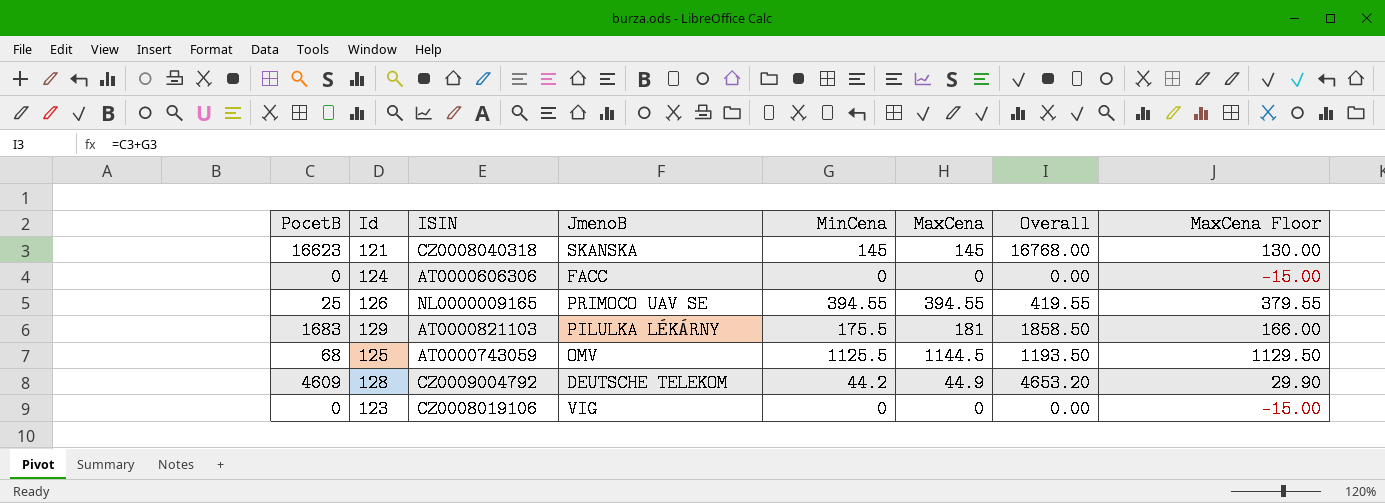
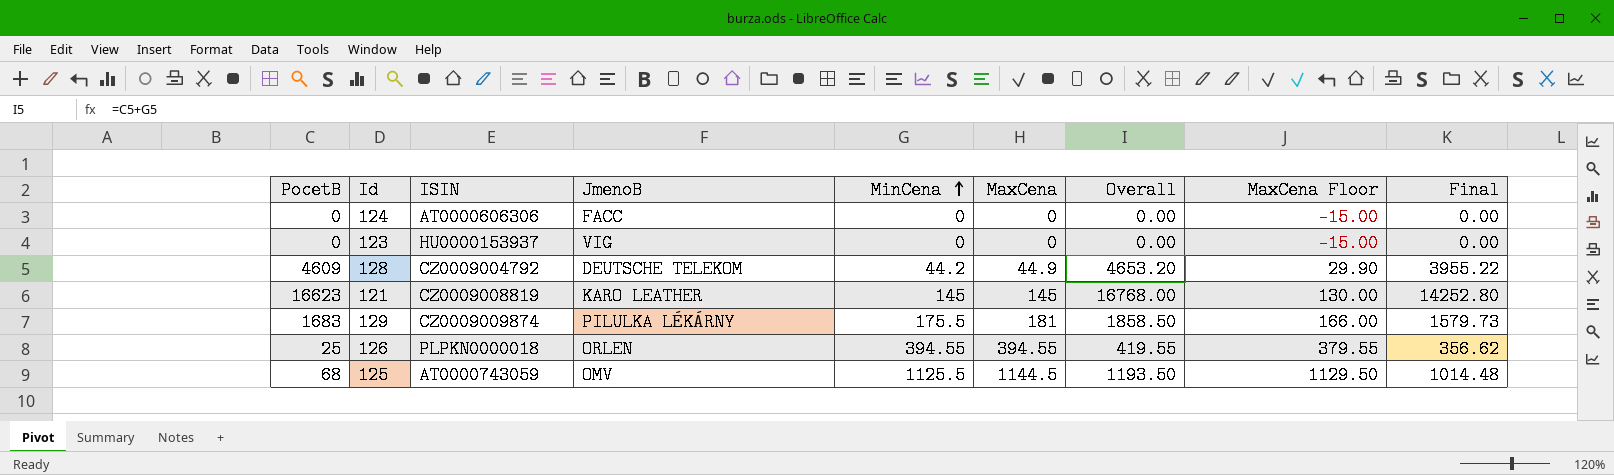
row order: none -> MinCena ascending
column Final | formula: none -> [Overall] * 0.85
123 | ISIN: CZ0008019106 -> HU0000153937
121 | ISIN: CZ0008040318 -> CZ0009008819
121 | JmenoB: SKANSKA -> KARO LEATHER
129 | ISIN: AT0000821103 -> CZ0009009874
126 | ISIN: NL0000009165 -> PLPKN0000018
126 | JmenoB: PRIMOCO UAV SE -> ORLEN

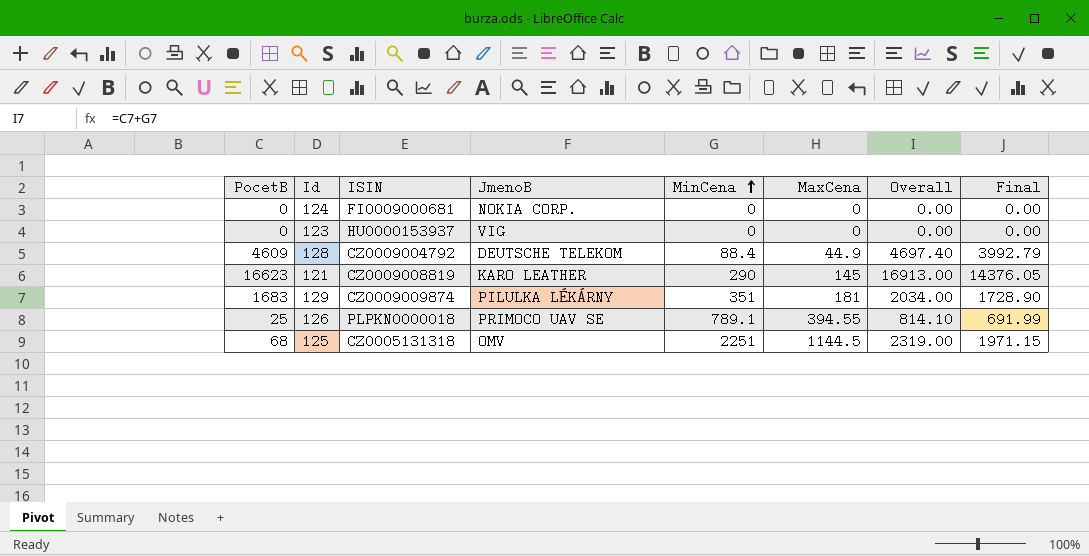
column MaxCena Floor | formula: [MaxCena] - 15 -> none
124 | ISIN: AT0000606306 -> FI0009000681
124 | JmenoB: FACC -> NOKIA CORP.
128 | MinCena: 44.2 -> 88.4
128 | Overall: 4653.20 -> 4697.40
128 | Final: 3955.22 -> 3992.79
121 | MinCena: 145 -> 290
121 | Overall: 16768.00 -> 16913.00
121 | Final: 14252.80 -> 14376.05
129 | MinCena: 175.5 -> 351
129 | Overall: 1858.50 -> 2034.00
129 | Final: 1579.73 -> 1728.90
126 | JmenoB: ORLEN -> PRIMOCO UAV SE
126 | MinCena: 394.55 -> 789.1
126 | Overall: 419.55 -> 814.10
126 | Final: 356.62 -> 691.99
125 | ISIN: AT0000743059 -> CZ0005131318
125 | MinCena: 1125.5 -> 2251
125 | Overall: 1193.50 -> 2319.00
125 | Final: 1014.48 -> 1971.15

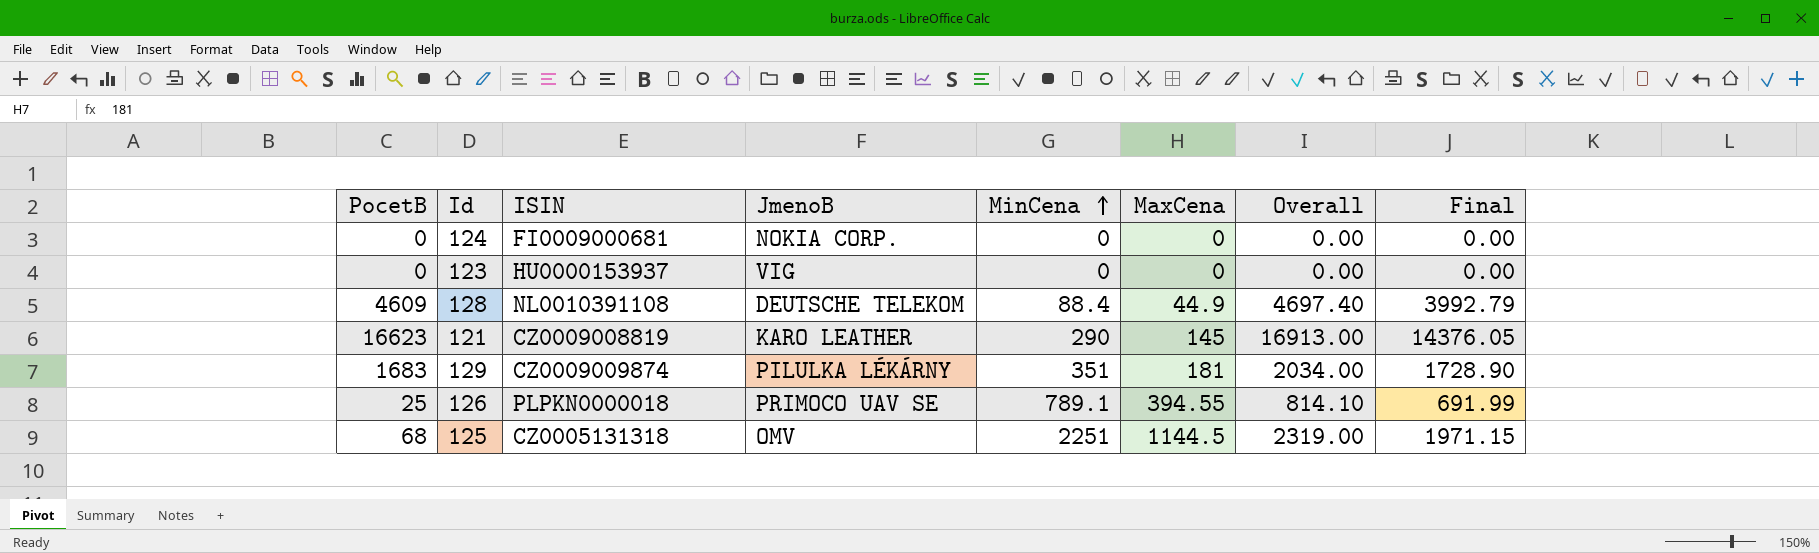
128 | ISIN: CZ0009004792 -> NL0010391108

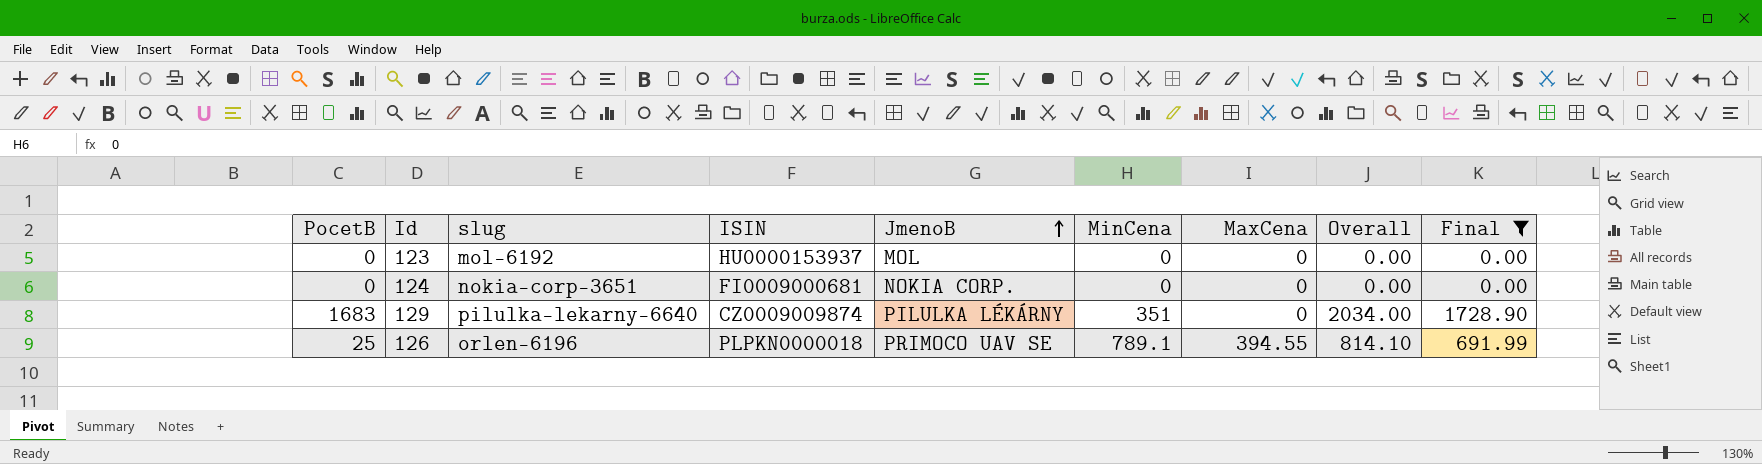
filter: none -> Final <= 1728.90
row order: MinCena ascending -> JmenoB ascending
column slug | position: none -> 3
123 | JmenoB: VIG -> MOL
129 | MaxCena: 181 -> 0

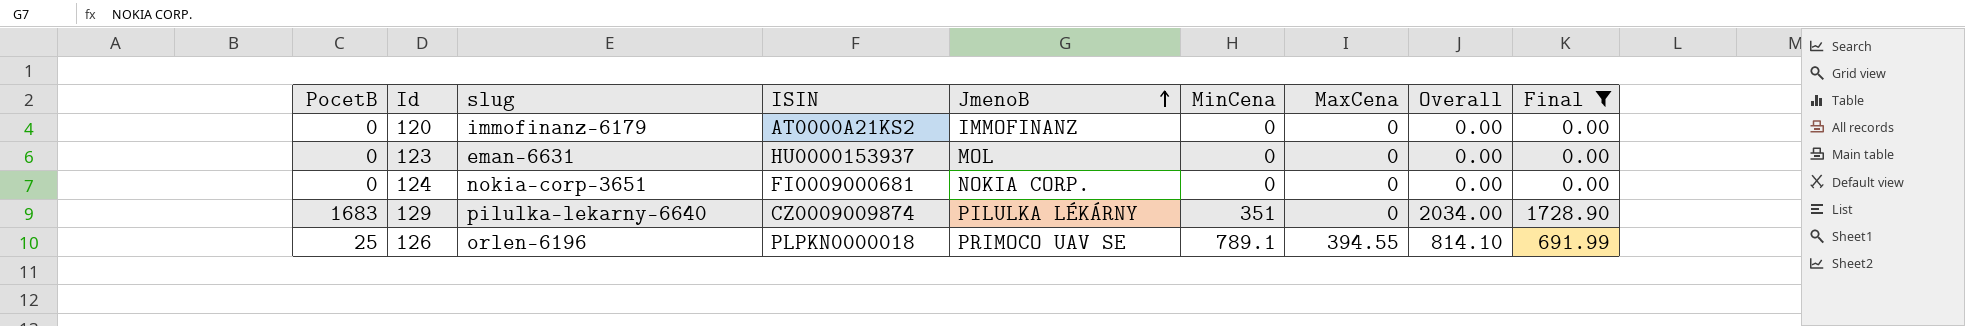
row 120: none -> 0 | immofinanz-6179 | AT0000A21KS2 | IMMOFINANZ | 0 | 0 | 0.00 | 0.00
123 | slug: mol-6192 -> eman-6631

